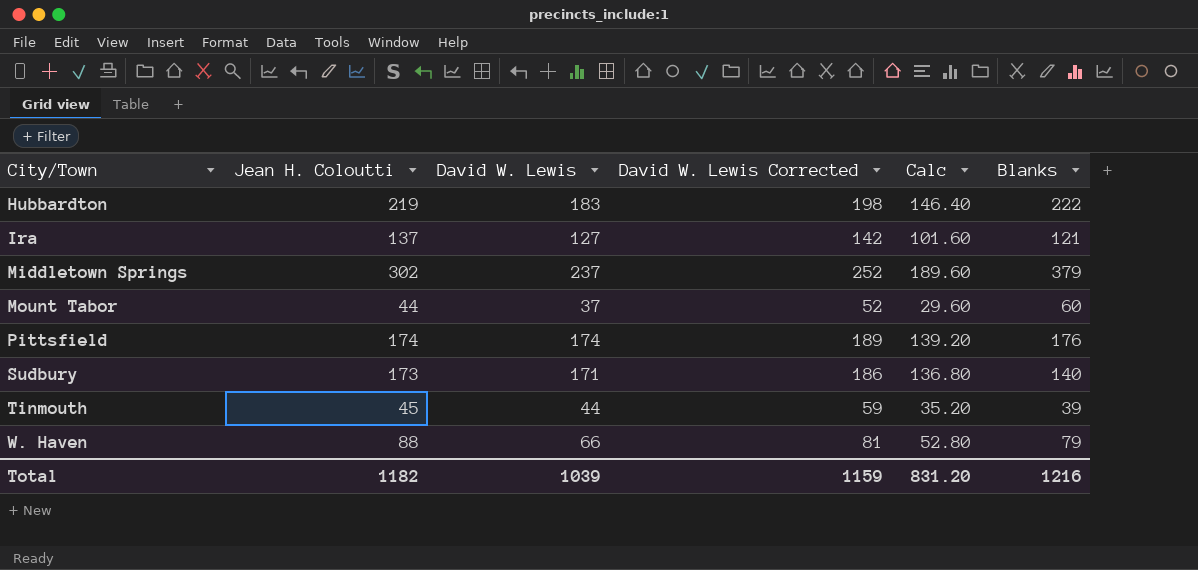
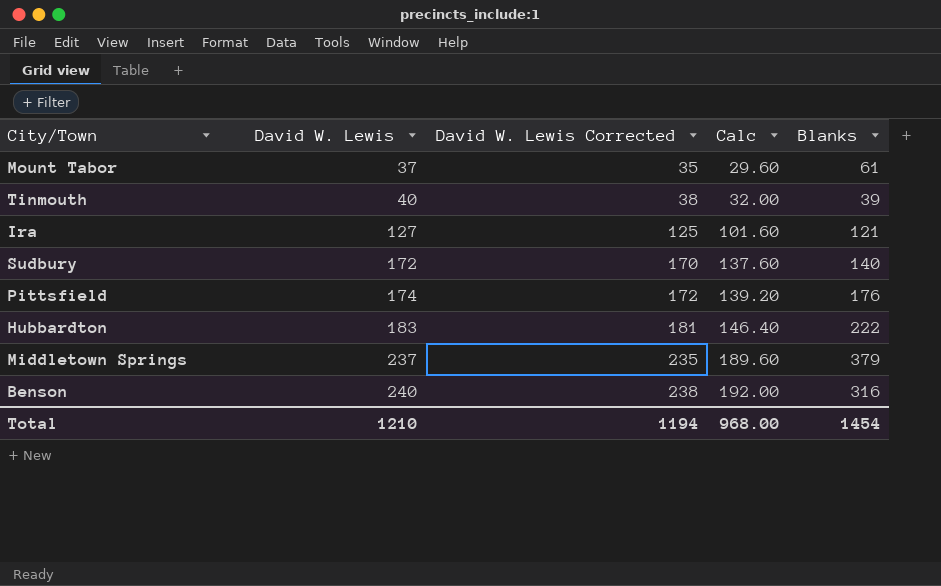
row order: City/Town ascending -> David W. Lewis ascending
column Jean H. Coloutti | position: 2 -> none
column David W. Lewis Corrected | formula: [David W. Lewis] + 15 -> [David W. Lewis] - 2
row W. Haven: 88 | 66 | 81 | 52.80 | 79 -> none
Mount Tabor | Blanks: 60 -> 61
Tinmouth | David W. Lewis: 44 -> 40
Tinmouth | Calc: 35.20 -> 32.00
Sudbury | David W. Lewis: 171 -> 172
Sudbury | Calc: 136.80 -> 137.60
row Benson: none -> 240 | 238 | 192.00 | 316
Total | David W. Lewis: 1039 -> 1210
Total | David W. Lewis Corrected: 1159 -> 1194
Total | Calc: 831.20 -> 968.00
Total | Blanks: 1216 -> 1454

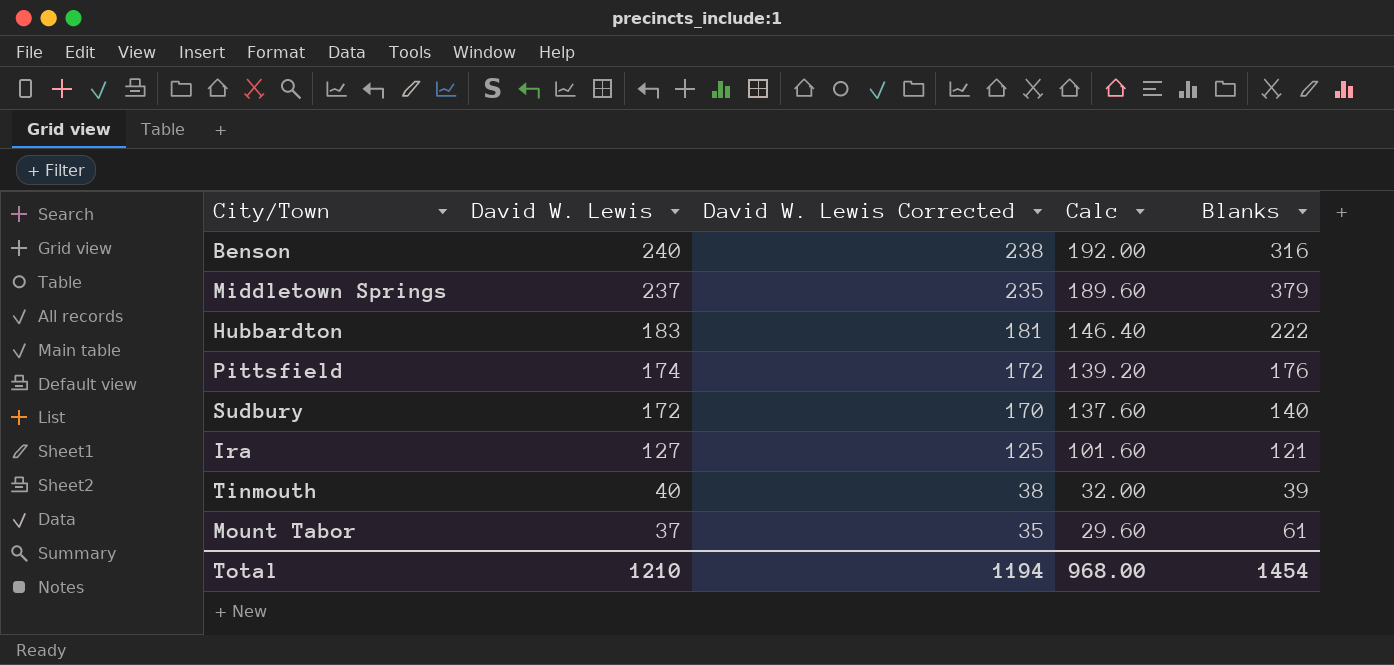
row order: David W. Lewis ascending -> David W. Lewis descending

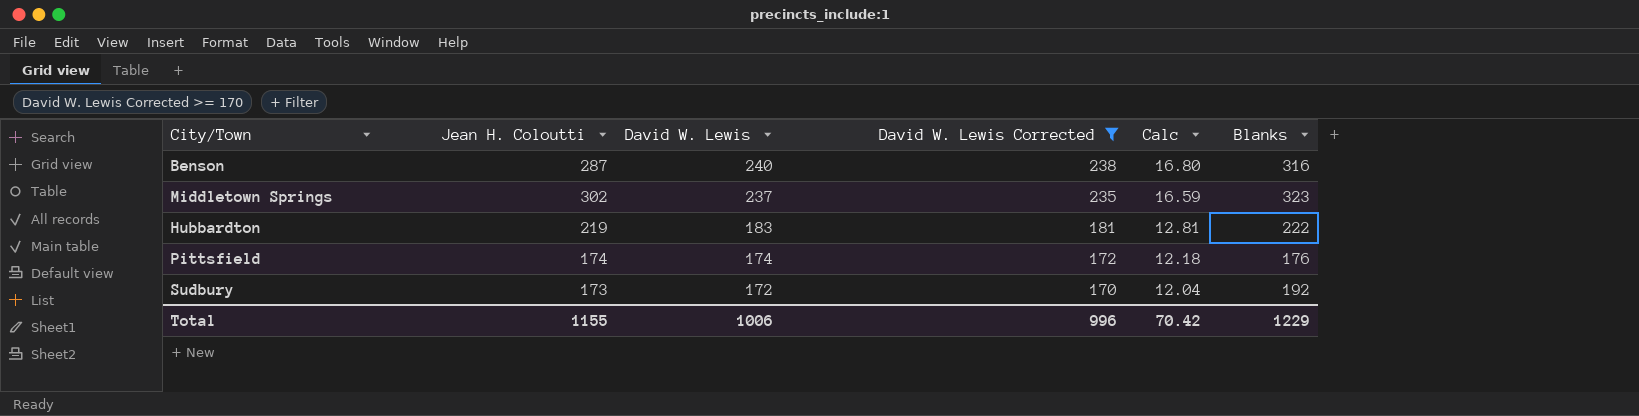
filter: none -> David W. Lewis Corrected >= 170
column Jean H. Coloutti | position: none -> 2
column Calc | formula: [David W. Lewis] * 0.8 -> [David W. Lewis] * 0.07
Middletown Springs | Blanks: 379 -> 323
Sudbury | Blanks: 140 -> 192
Total | David W. Lewis: 1210 -> 1006
Total | David W. Lewis Corrected: 1194 -> 996
Total | Calc: 968.00 -> 70.42
Total | Blanks: 1454 -> 1229

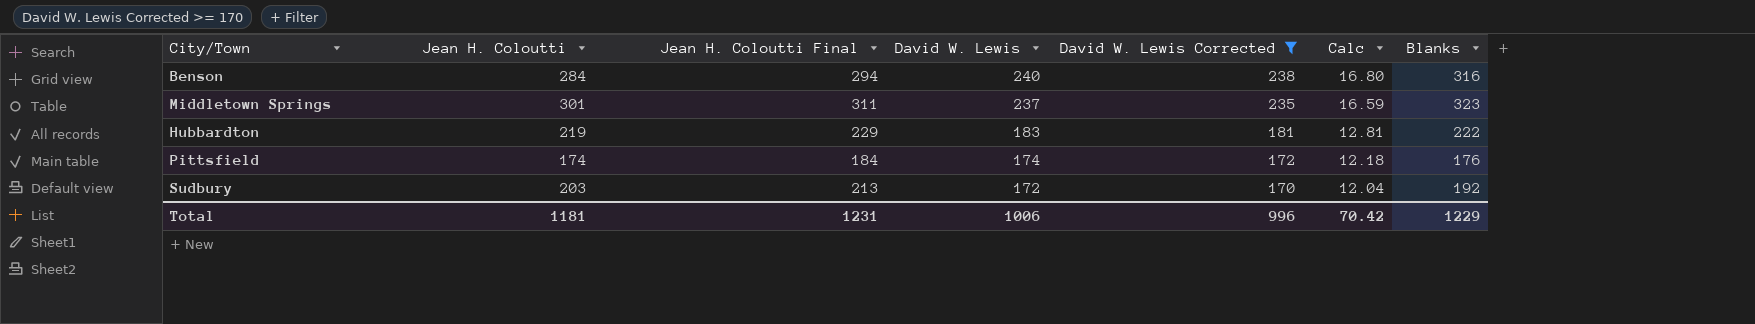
column Jean H. Coloutti Final | formula: none -> [Jean H. Coloutti] + 10
Benson | Jean H. Coloutti: 287 -> 284
Middletown Springs | Jean H. Coloutti: 302 -> 301
Sudbury | Jean H. Coloutti: 173 -> 203
Total | Jean H. Coloutti: 1155 -> 1181

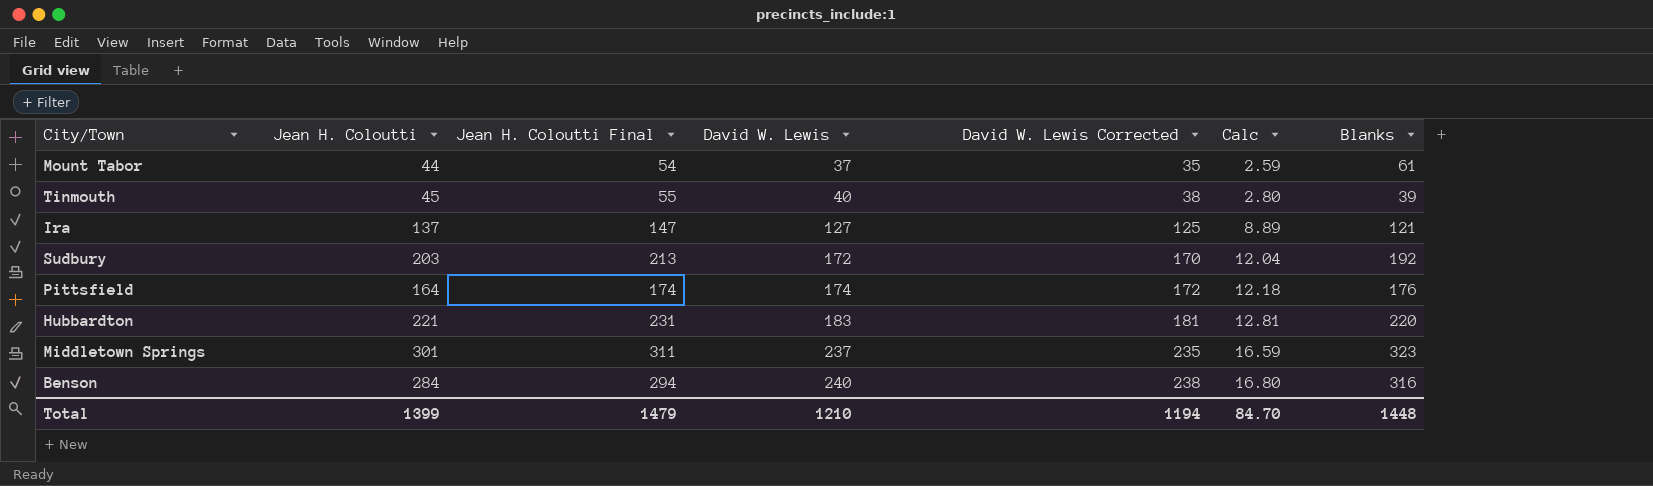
filter: David W. Lewis Corrected >= 170 -> none
row order: David W. Lewis descending -> David W. Lewis ascending
Pittsfield | Jean H. Coloutti: 174 -> 164
Pittsfield | Jean H. Coloutti Final: 184 -> 174
Hubbardton | Jean H. Coloutti: 219 -> 221
Hubbardton | Jean H. Coloutti Final: 229 -> 231
Hubbardton | Blanks: 222 -> 220
Total | Jean H. Coloutti: 1181 -> 1399
Total | Jean H. Coloutti Final: 1231 -> 1479
Total | David W. Lewis: 1006 -> 1210
Total | David W. Lewis Corrected: 996 -> 1194
Total | Calc: 70.42 -> 84.70
Total | Blanks: 1229 -> 1448

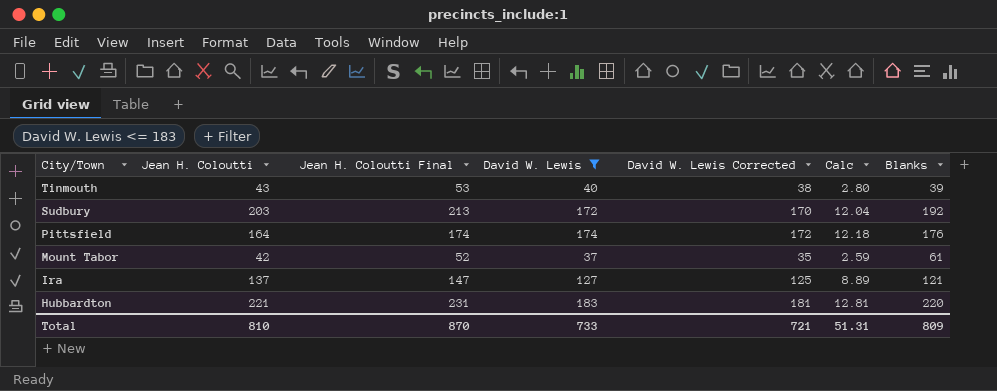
filter: none -> David W. Lewis <= 183
row order: David W. Lewis ascending -> City/Town descending
Tinmouth | Jean H. Coloutti: 45 -> 43
Tinmouth | Jean H. Coloutti Final: 55 -> 53
Mount Tabor | Jean H. Coloutti: 44 -> 42
Mount Tabor | Jean H. Coloutti Final: 54 -> 52
Total | Jean H. Coloutti: 1399 -> 810
Total | Jean H. Coloutti Final: 1479 -> 870
Total | David W. Lewis: 1210 -> 733
Total | David W. Lewis Corrected: 1194 -> 721
Total | Calc: 84.70 -> 51.31
Total | Blanks: 1448 -> 809

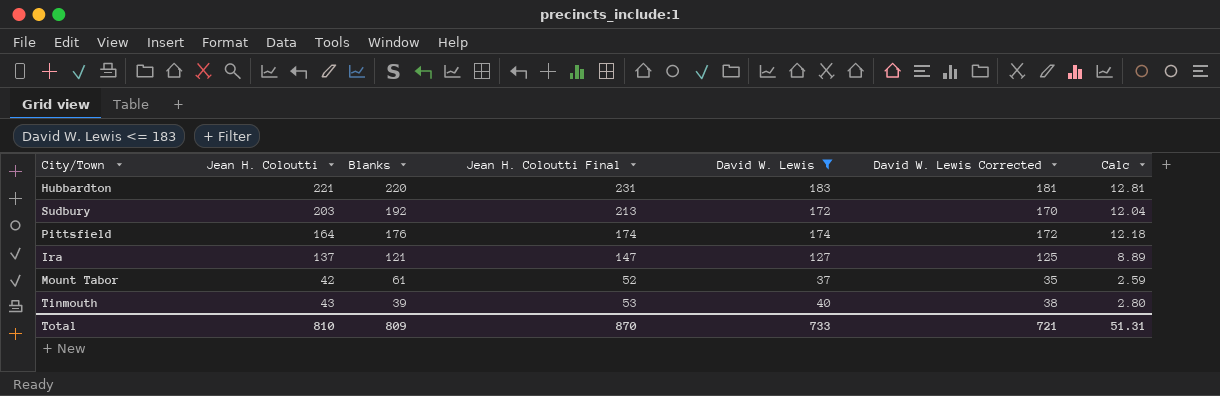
row order: City/Town descending -> Blanks descending
column Blanks | position: 7 -> 3

